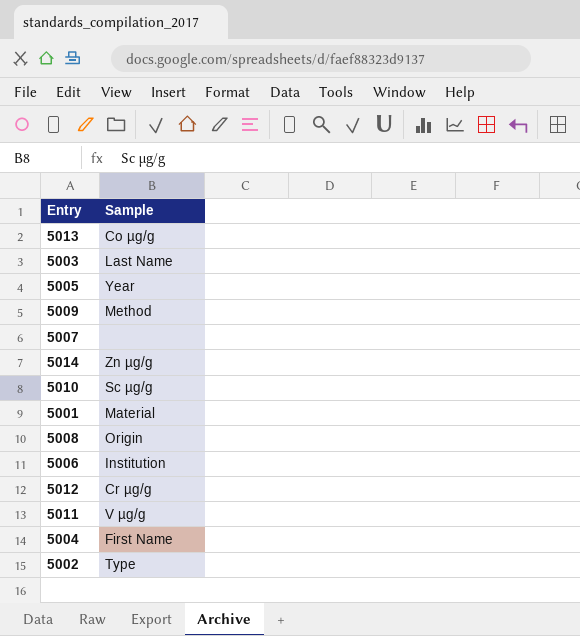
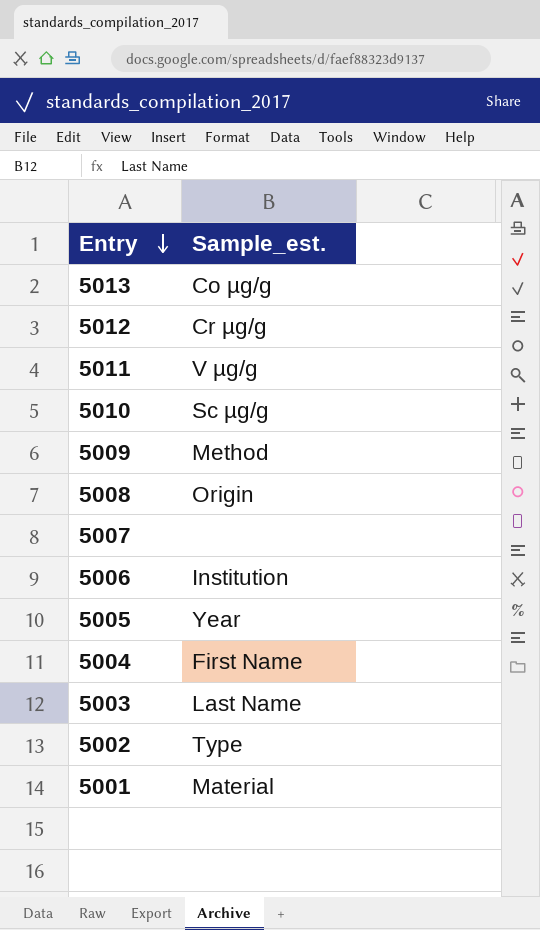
row order: none -> Entry descending
column name: Sample -> Sample_est.
row 5014: Zn µg/g -> none

